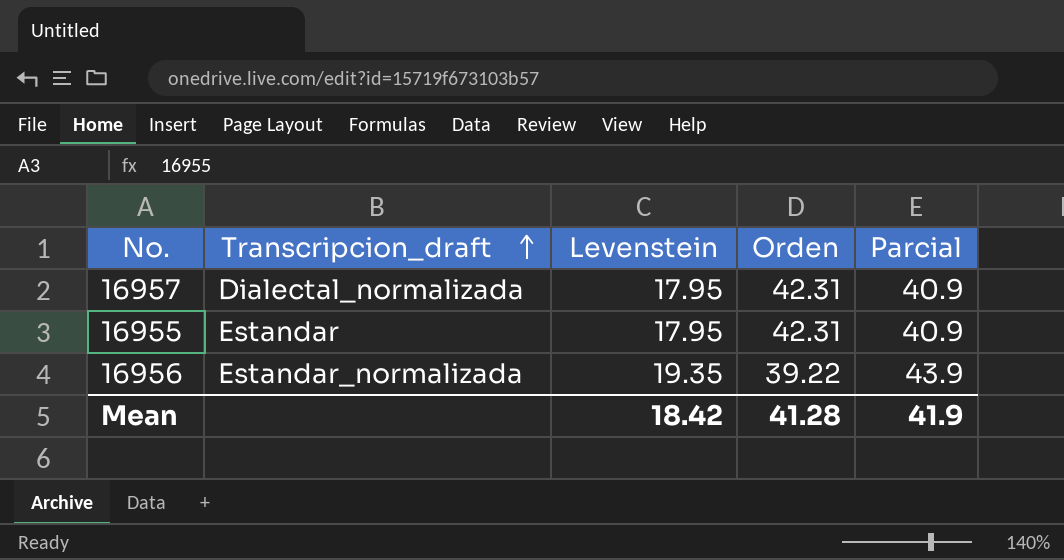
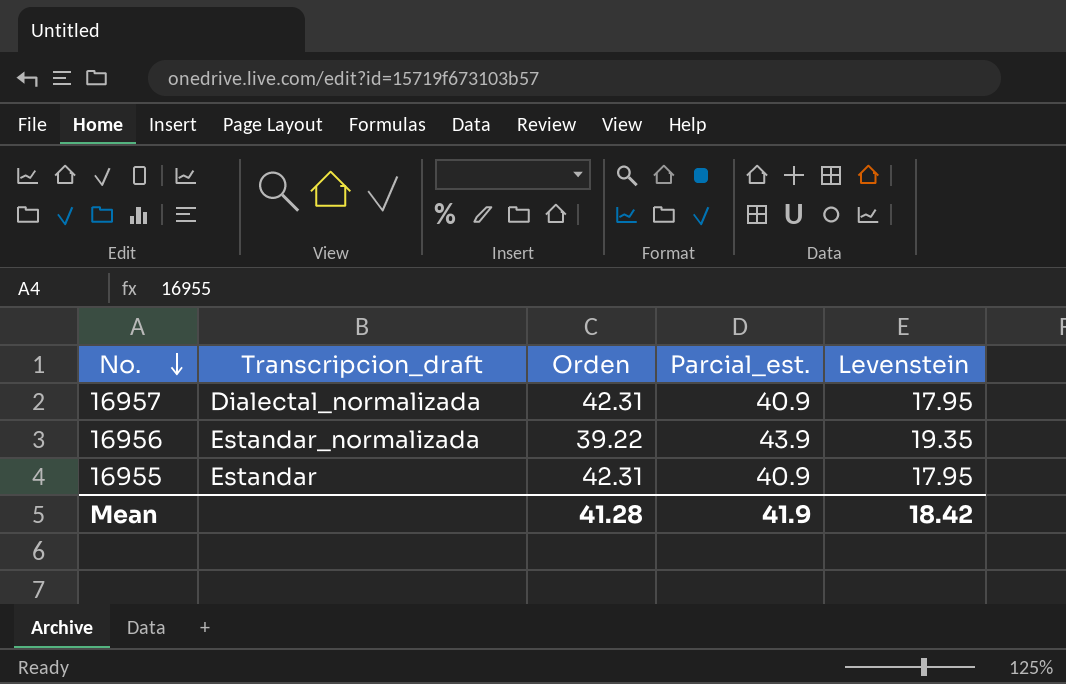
row order: Transcripcion_draft ascending -> No. descending
column name: Parcial -> Parcial_est.
column Levenstein | position: 3 -> 5

